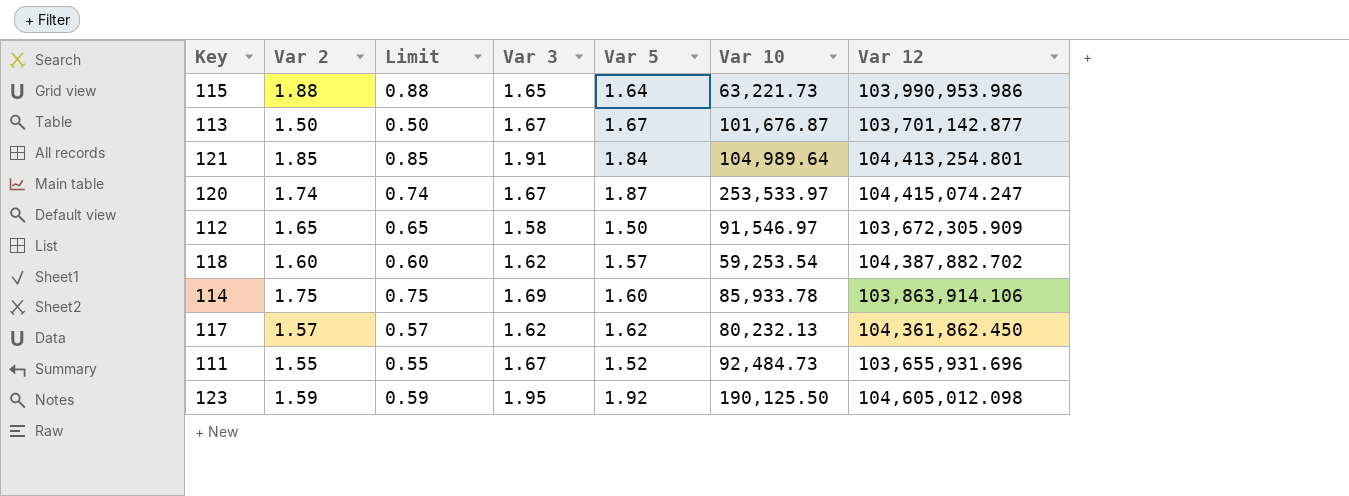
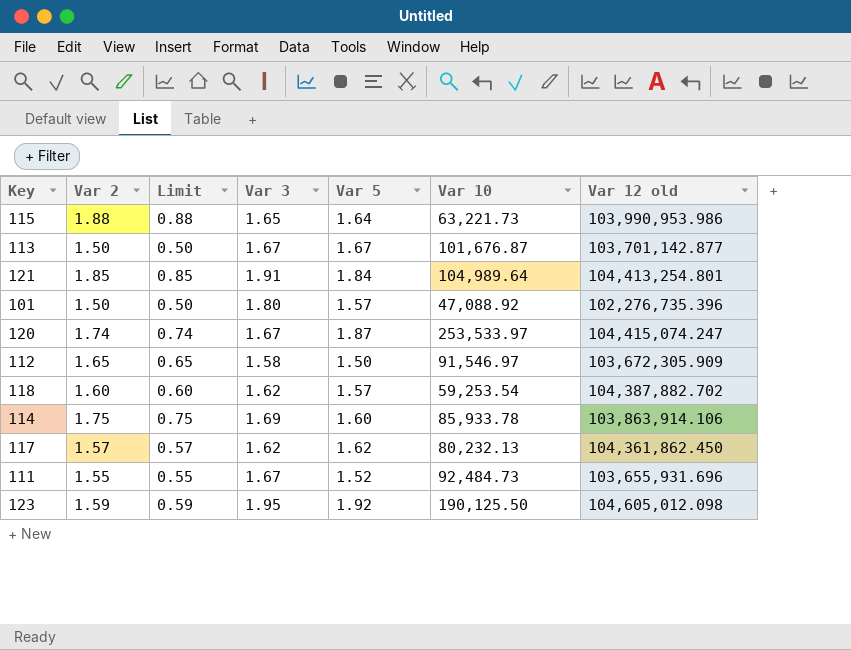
column name: Var 12 -> Var 12 old
row 101: none -> 1.50 | 0.50 | 1.80 | 1.57 | 47,088.92 | 102,276,735.396

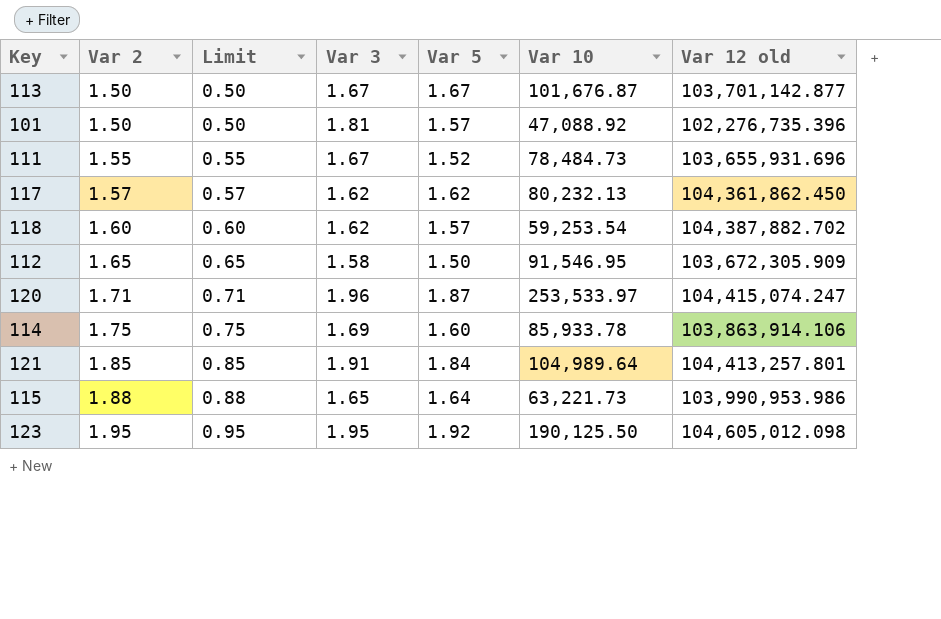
row order: none -> Var 2 ascending
101 | Var 3: 1.80 -> 1.81
111 | Var 10: 92,484.73 -> 78,484.73
112 | Var 10: 91,546.97 -> 91,546.95
120 | Var 2: 1.74 -> 1.71
120 | Limit: 0.74 -> 0.71
120 | Var 3: 1.67 -> 1.96
121 | Var 12 old: 104,413,254.801 -> 104,413,257.801
123 | Var 2: 1.59 -> 1.95
123 | Limit: 0.59 -> 0.95

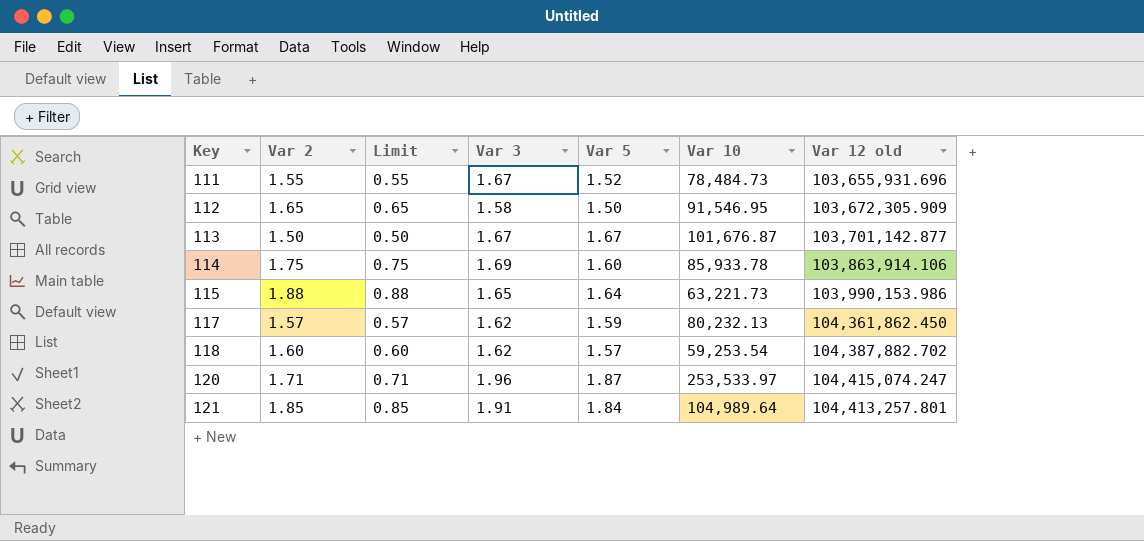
row order: Var 2 ascending -> Key ascending
row 101: 1.50 | 0.50 | 1.81 | 1.57 | 47,088.92 | 102,276,735.396 -> none
row 123: 1.95 | 0.95 | 1.95 | 1.92 | 190,125.50 | 104,605,012.098 -> none
115 | Var 12 old: 103,990,953.986 -> 103,990,153.986
117 | Var 5: 1.62 -> 1.59

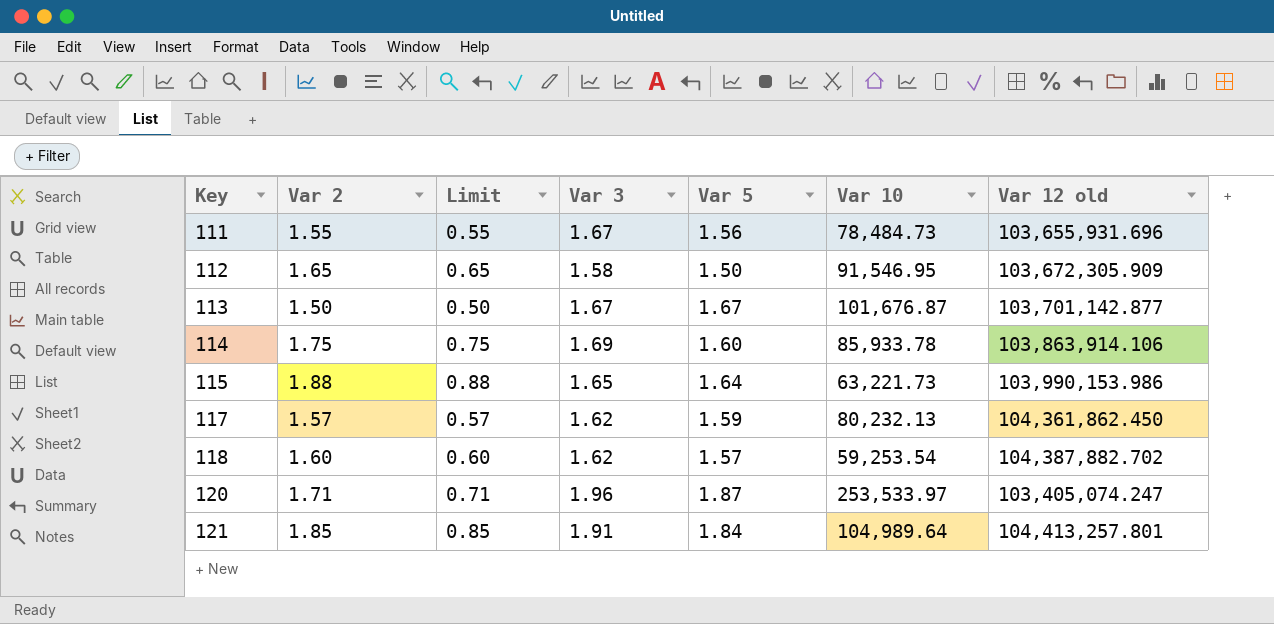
111 | Var 5: 1.52 -> 1.56
120 | Var 12 old: 104,415,074.247 -> 103,405,074.247

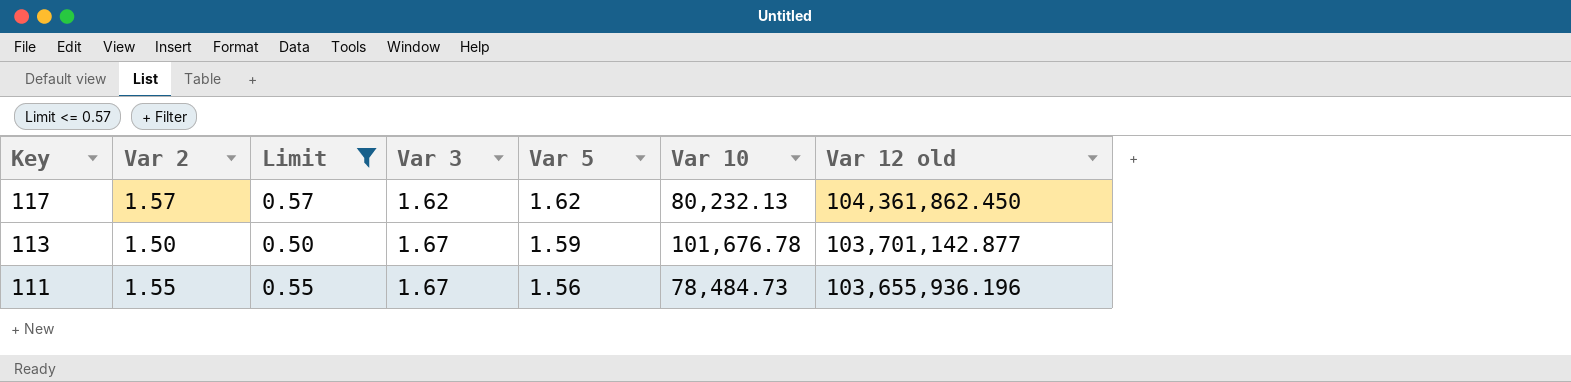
filter: none -> Limit <= 0.57
row order: Key ascending -> Key descending
117 | Var 5: 1.59 -> 1.62
113 | Var 5: 1.67 -> 1.59
113 | Var 10: 101,676.87 -> 101,676.78
111 | Var 12 old: 103,655,931.696 -> 103,655,936.196

